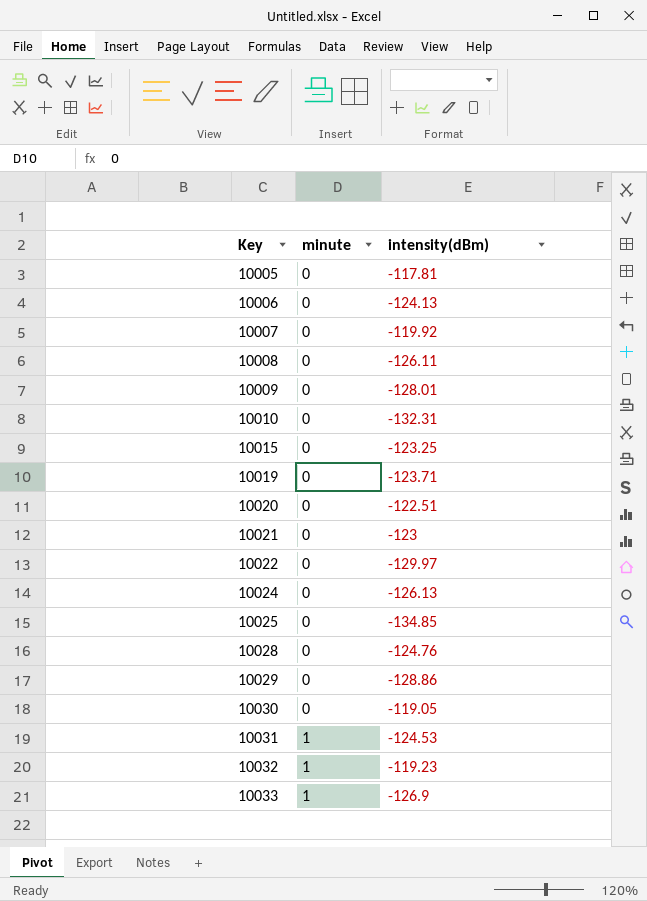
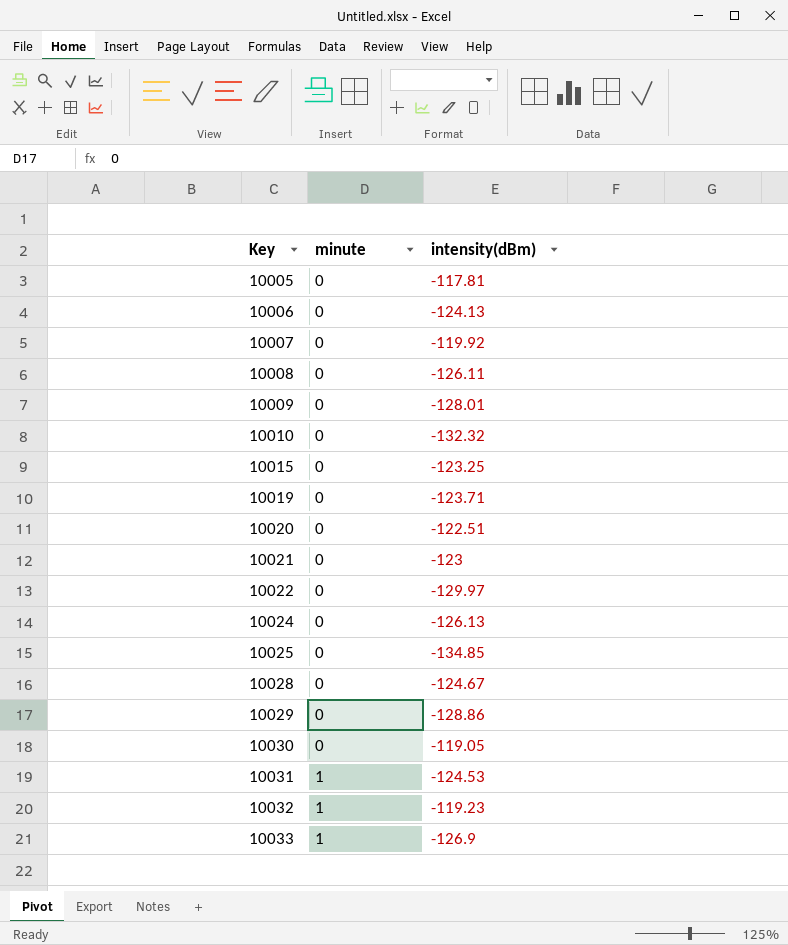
10010 | intensity(dBm): -132.31 -> -132.32
10028 | intensity(dBm): -124.76 -> -124.67

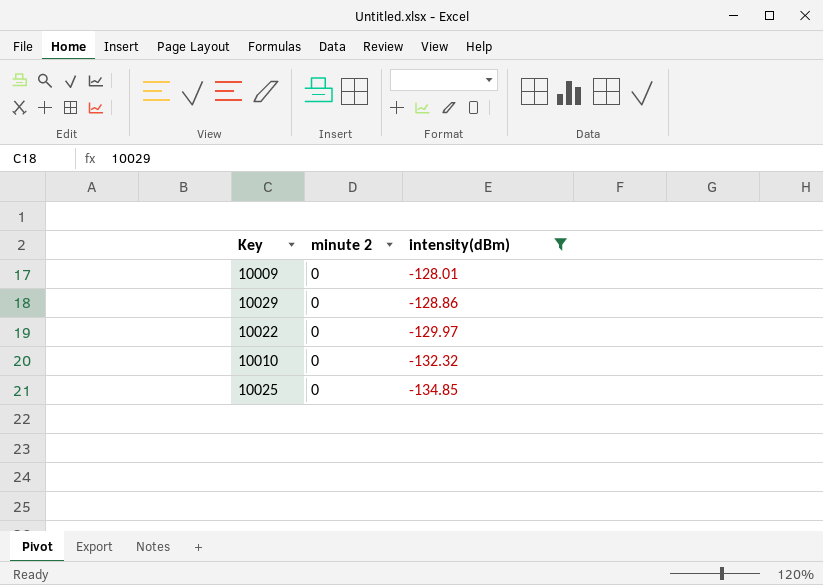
filter: none -> intensity(dBm) <= -128.01
row order: Key ascending -> intensity(dBm) descending
column name: minute -> minute 2

